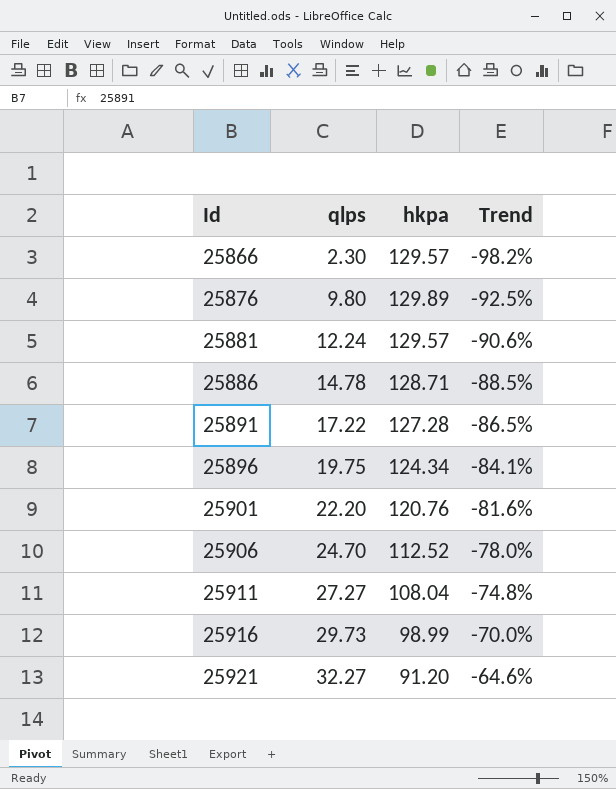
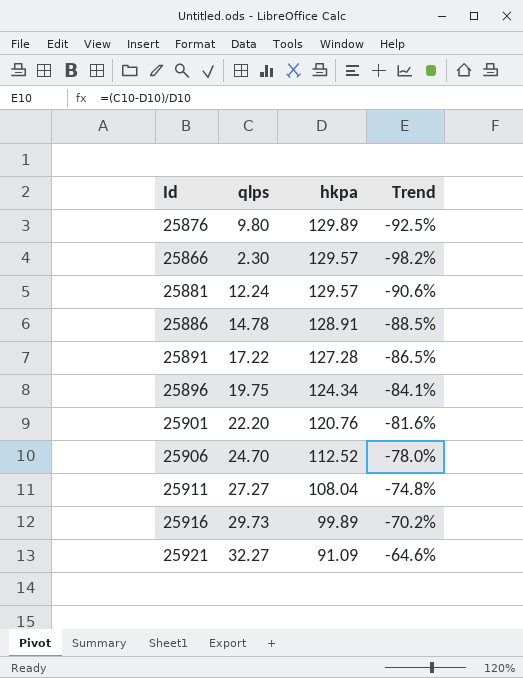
row order: Id ascending -> hkpa descending
25886 | hkpa: 128.71 -> 128.91
25916 | hkpa: 98.99 -> 99.89
25916 | Trend: -70.0% -> -70.2%
25921 | hkpa: 91.20 -> 91.09

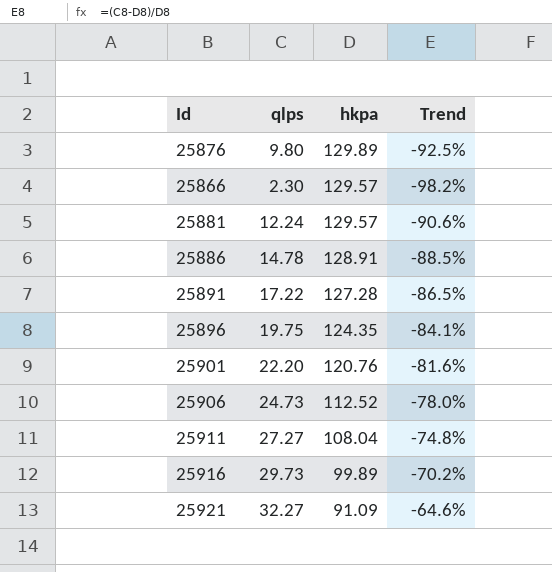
25896 | hkpa: 124.34 -> 124.35
25906 | qlps: 24.70 -> 24.73

